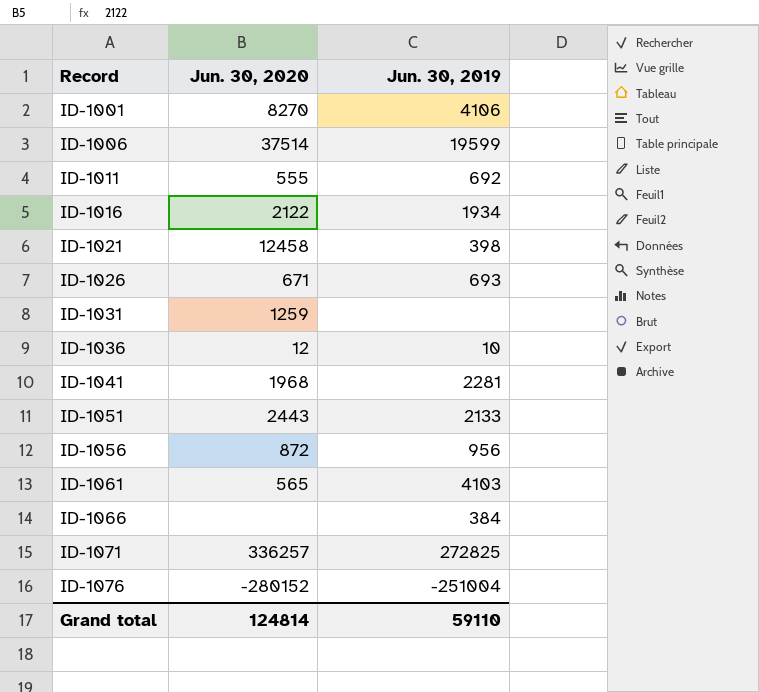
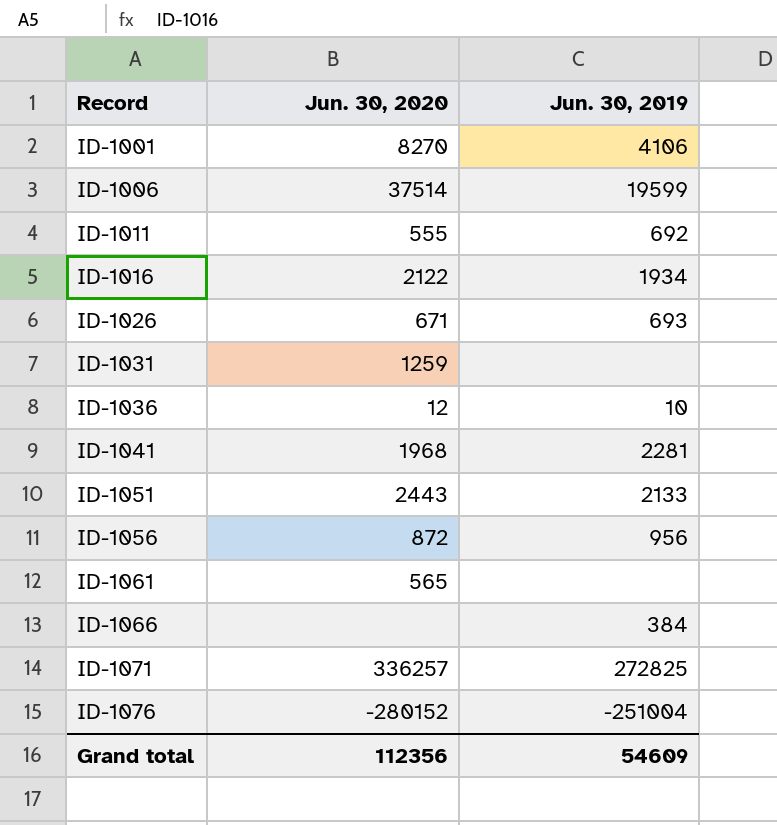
row ID-1021: 12458 | 398 -> none
ID-1061 | Jun. 30, 2019: 4103 -> none
Grand total | Jun. 30, 2020: 124814 -> 112356
Grand total | Jun. 30, 2019: 59110 -> 54609

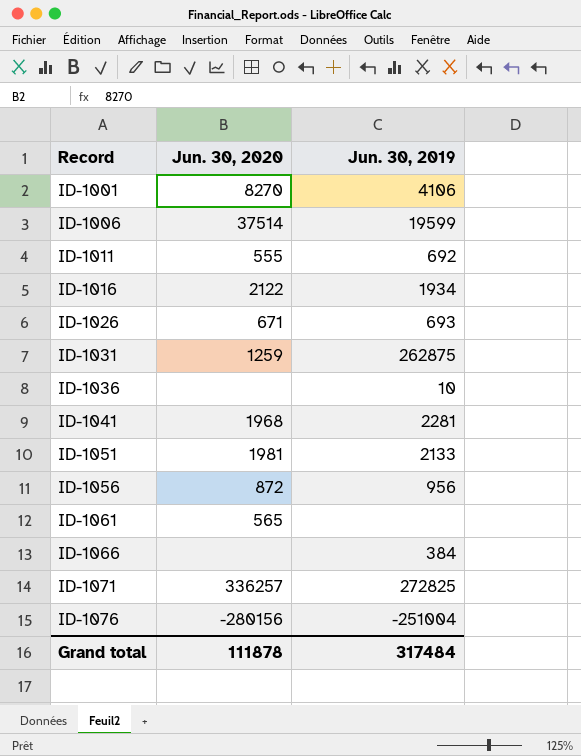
ID-1031 | Jun. 30, 2019: none -> 262875
ID-1036 | Jun. 30, 2020: 12 -> none
ID-1051 | Jun. 30, 2020: 2443 -> 1981
ID-1076 | Jun. 30, 2020: -280152 -> -280156
Grand total | Jun. 30, 2020: 112356 -> 111878
Grand total | Jun. 30, 2019: 54609 -> 317484

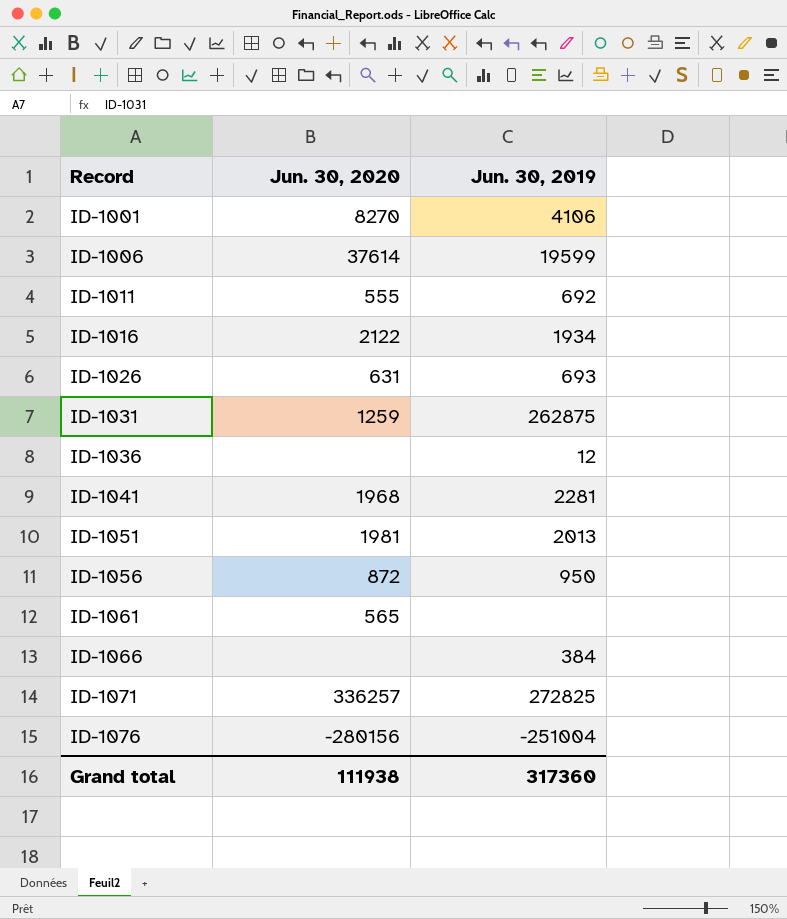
ID-1006 | Jun. 30, 2020: 37514 -> 37614
ID-1026 | Jun. 30, 2020: 671 -> 631
ID-1036 | Jun. 30, 2019: 10 -> 12
ID-1051 | Jun. 30, 2019: 2133 -> 2013
ID-1056 | Jun. 30, 2019: 956 -> 950
Grand total | Jun. 30, 2020: 111878 -> 111938
Grand total | Jun. 30, 2019: 317484 -> 317360

